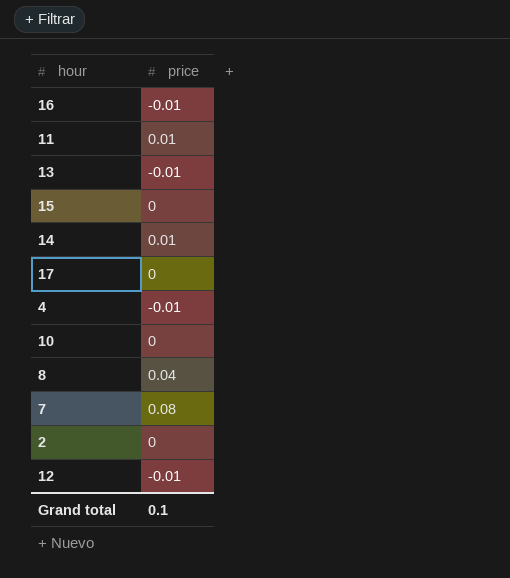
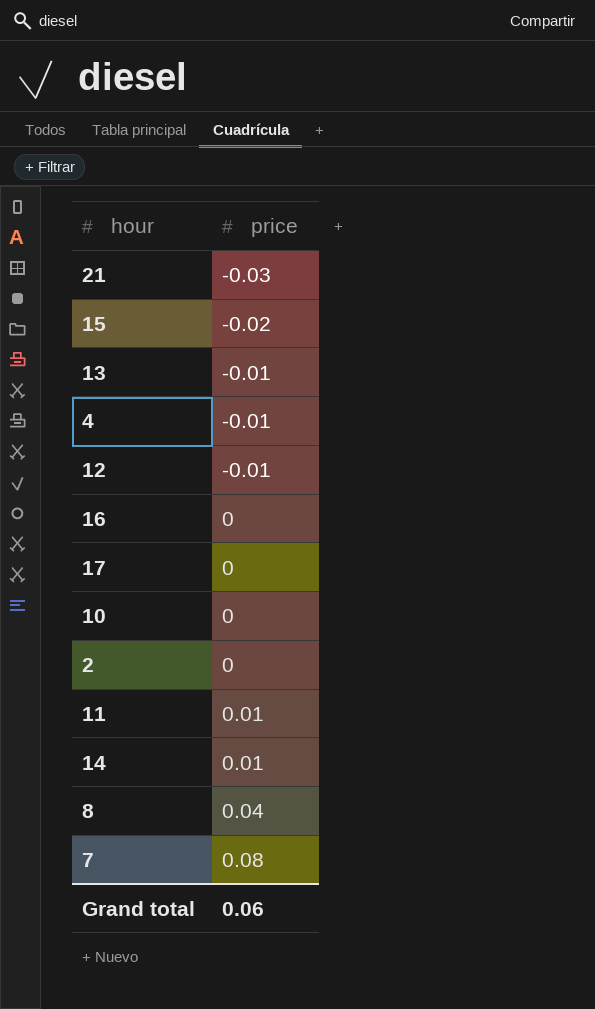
row order: none -> price ascending
row 21: none -> -0.03
15 | price: 0 -> -0.02
16 | price: -0.01 -> 0
Grand total | price: 0.1 -> 0.06

